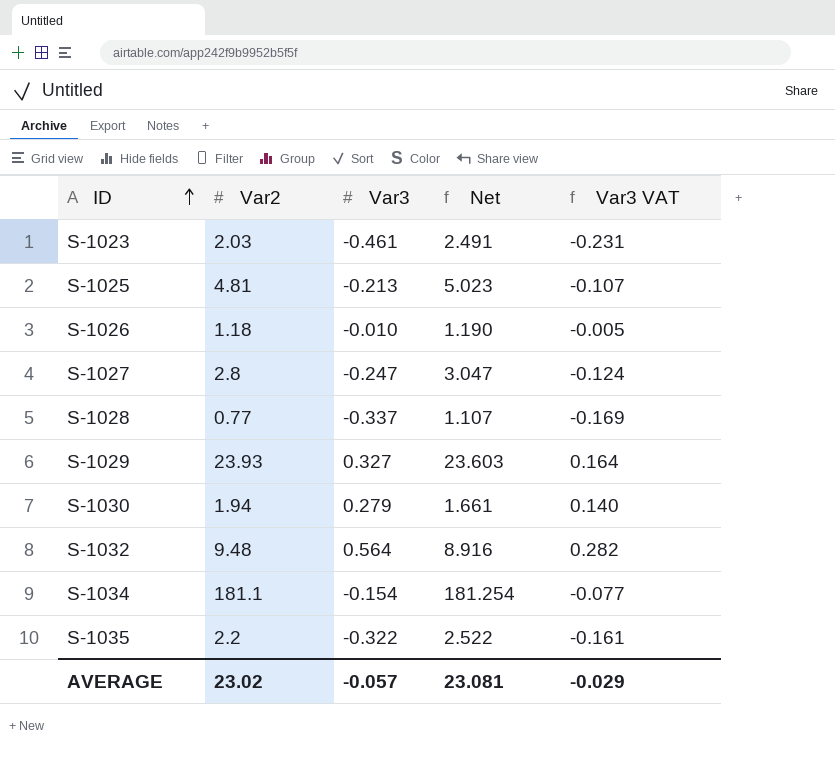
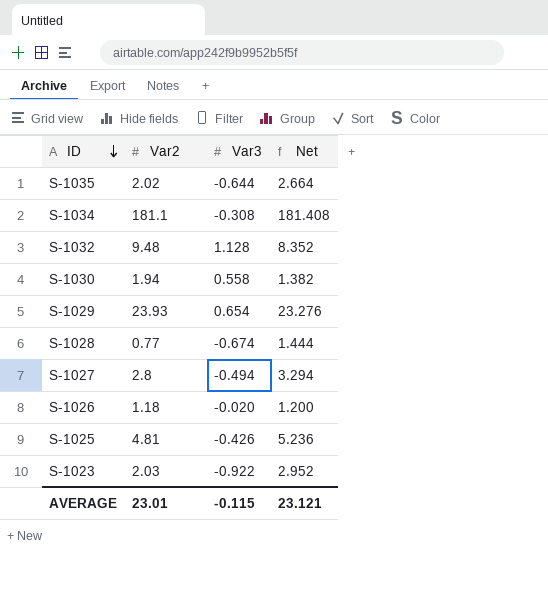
row order: ID ascending -> ID descending
column Var3 VAT | formula: [Var3] * 0.5 -> none
S-1035 | Var2: 2.2 -> 2.02
S-1035 | Var3: -0.322 -> -0.644
S-1035 | Net: 2.522 -> 2.664
S-1034 | Var3: -0.154 -> -0.308
S-1034 | Net: 181.254 -> 181.408
S-1032 | Var3: 0.564 -> 1.128
S-1032 | Net: 8.916 -> 8.352
S-1030 | Var3: 0.279 -> 0.558
S-1030 | Net: 1.661 -> 1.382
S-1029 | Var3: 0.327 -> 0.654
S-1029 | Net: 23.603 -> 23.276
S-1028 | Var3: -0.337 -> -0.674
S-1028 | Net: 1.107 -> 1.444
S-1027 | Var3: -0.247 -> -0.494
S-1027 | Net: 3.047 -> 3.294
S-1026 | Var3: -0.010 -> -0.020
S-1026 | Net: 1.190 -> 1.200
S-1025 | Var3: -0.213 -> -0.426
S-1025 | Net: 5.023 -> 5.236
S-1023 | Var3: -0.461 -> -0.922
S-1023 | Net: 2.491 -> 2.952
AVERAGE | Var2: 23.02 -> 23.01
AVERAGE | Var3: -0.057 -> -0.115
AVERAGE | Net: 23.081 -> 23.121

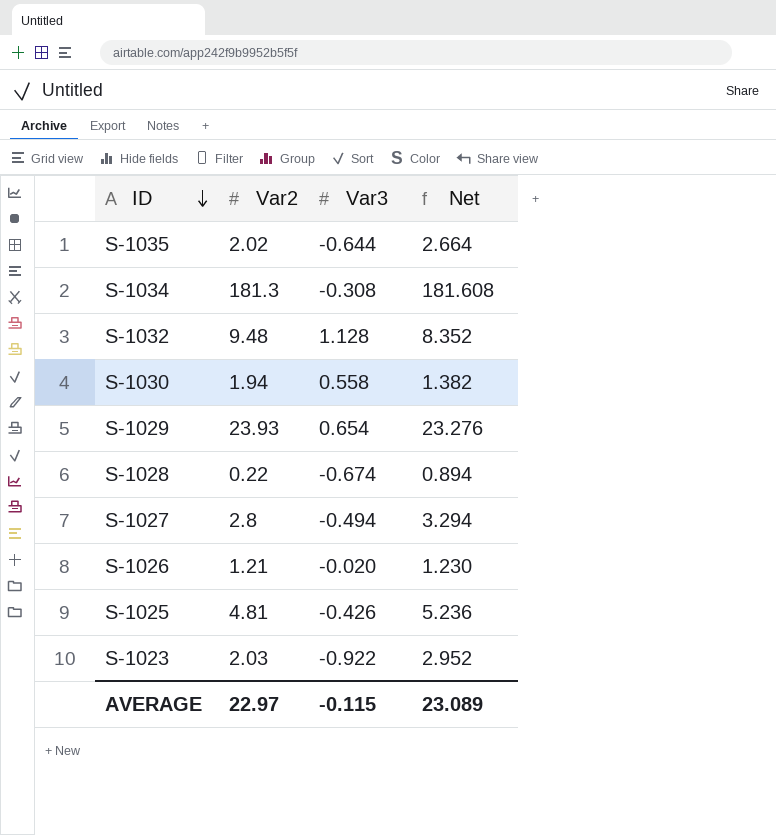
S-1034 | Var2: 181.1 -> 181.3
S-1034 | Net: 181.408 -> 181.608
S-1028 | Var2: 0.77 -> 0.22
S-1028 | Net: 1.444 -> 0.894
S-1026 | Var2: 1.18 -> 1.21
S-1026 | Net: 1.200 -> 1.230
AVERAGE | Var2: 23.01 -> 22.97
AVERAGE | Net: 23.121 -> 23.089

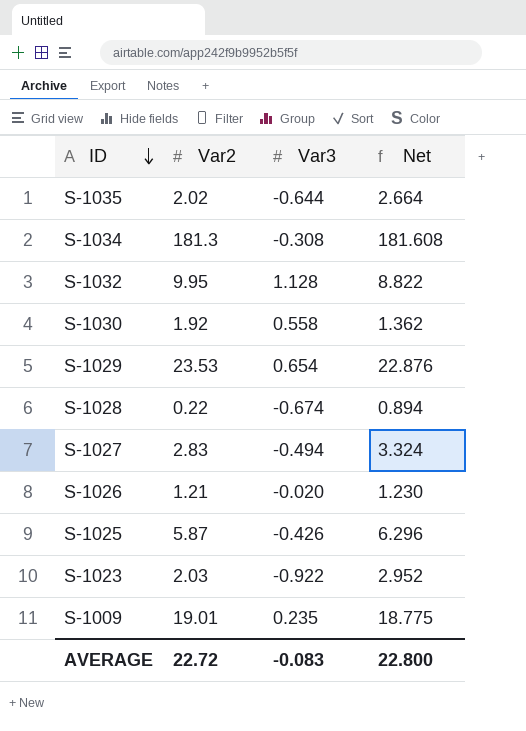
S-1032 | Var2: 9.48 -> 9.95
S-1032 | Net: 8.352 -> 8.822
S-1030 | Var2: 1.94 -> 1.92
S-1030 | Net: 1.382 -> 1.362
S-1029 | Var2: 23.93 -> 23.53
S-1029 | Net: 23.276 -> 22.876
S-1027 | Var2: 2.8 -> 2.83
S-1027 | Net: 3.294 -> 3.324
S-1025 | Var2: 4.81 -> 5.87
S-1025 | Net: 5.236 -> 6.296
row S-1009: none -> 19.01 | 0.235 | 18.775
AVERAGE | Var2: 22.97 -> 22.72
AVERAGE | Var3: -0.115 -> -0.083
AVERAGE | Net: 23.089 -> 22.800

